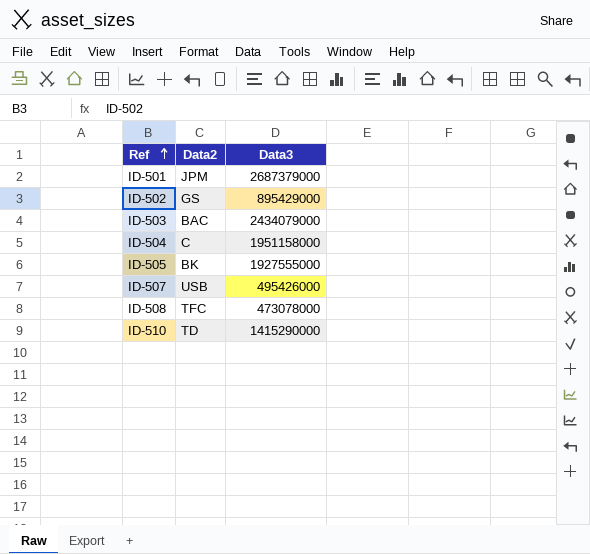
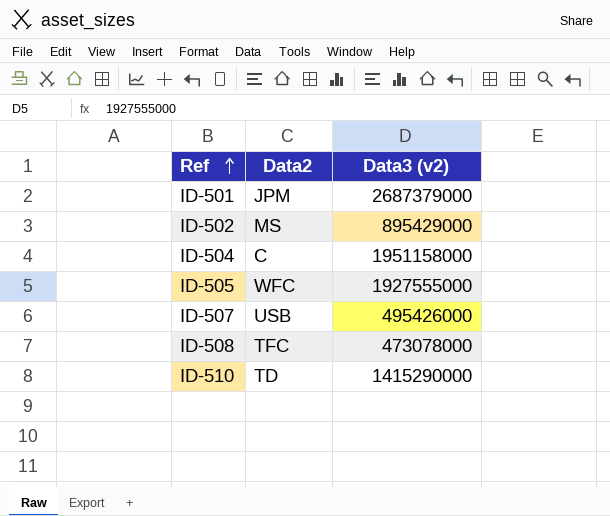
column name: Data3 -> Data3 (v2)
row ID-503: BAC | 2434079000 -> none
ID-502 | Data2: GS -> MS
ID-505 | Data2: BK -> WFC

